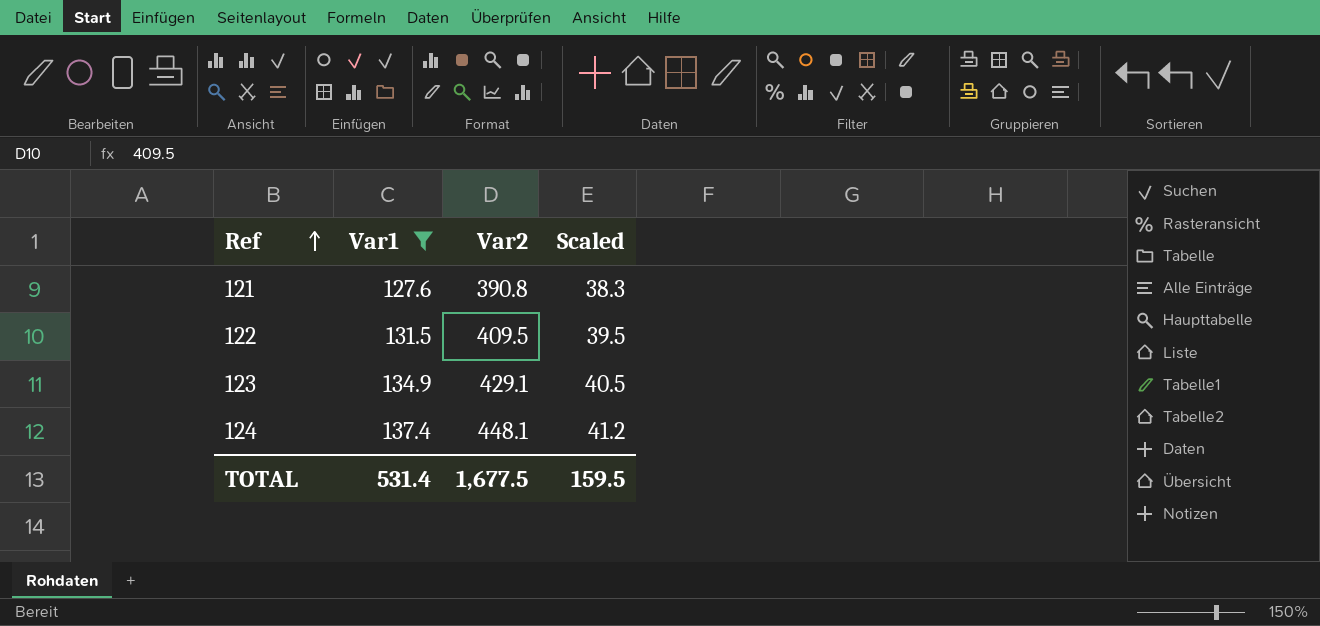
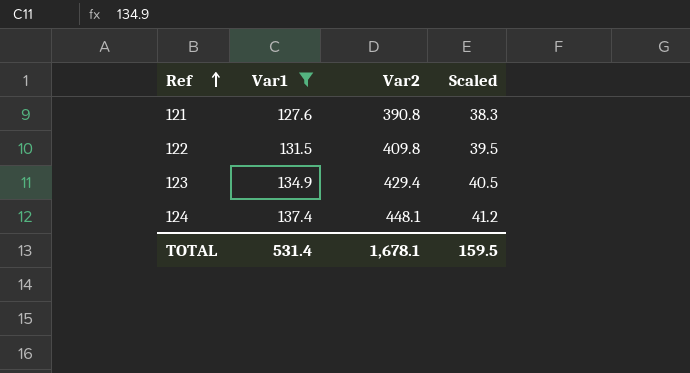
122 | Var2: 409.5 -> 409.8
123 | Var2: 429.1 -> 429.4
TOTAL | Var2: 1,677.5 -> 1,678.1

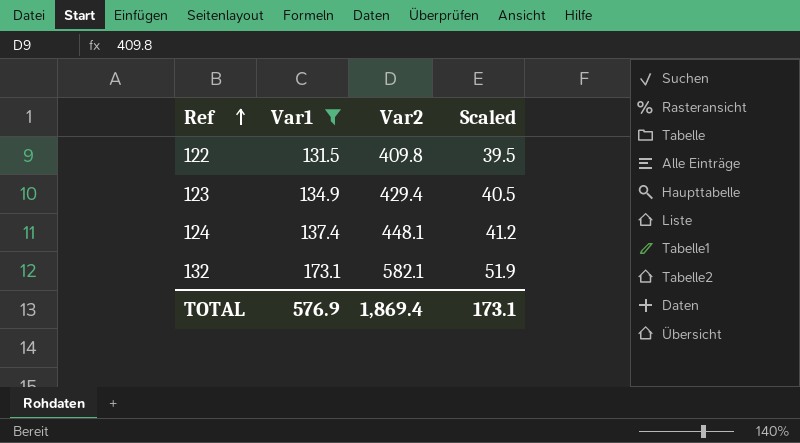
row 121: 127.6 | 390.8 | 38.3 -> none
row 132: none -> 173.1 | 582.1 | 51.9
TOTAL | Var1: 531.4 -> 576.9
TOTAL | Var2: 1,678.1 -> 1,869.4
TOTAL | Scaled: 159.5 -> 173.1

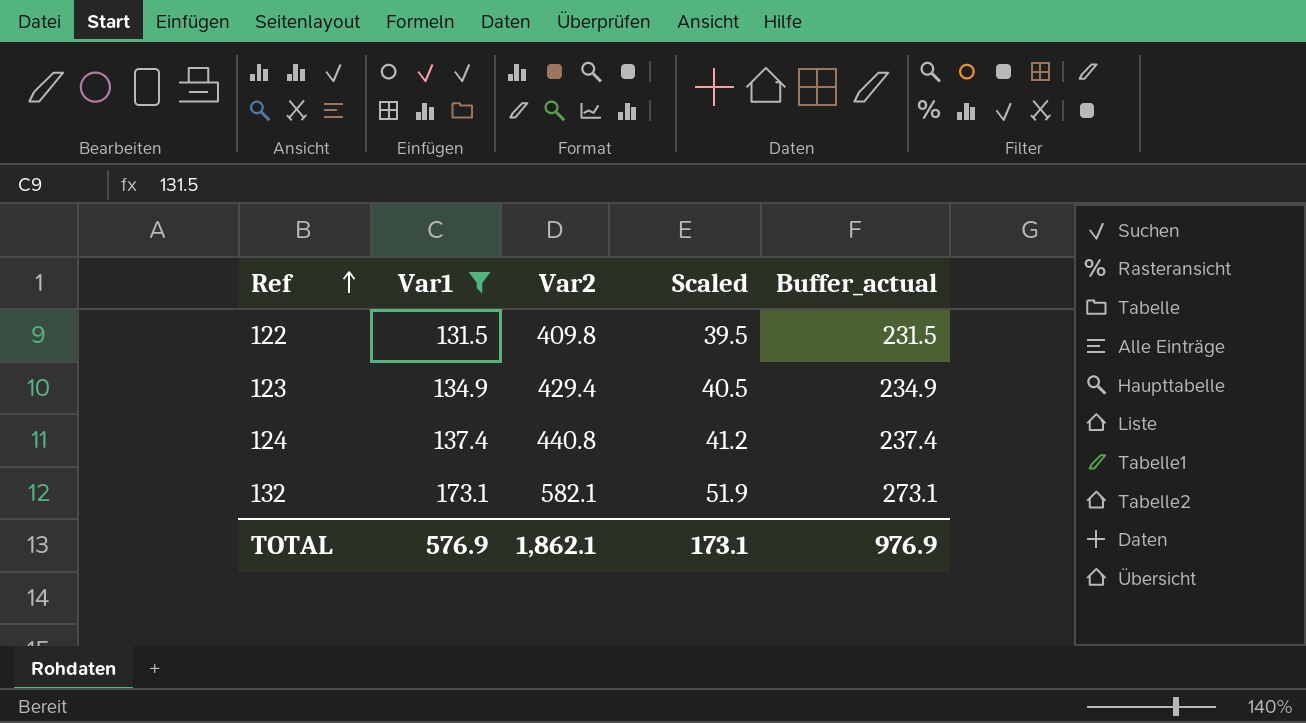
column Buffer_actual | formula: none -> [Var1] + 100
124 | Var2: 448.1 -> 440.8
TOTAL | Var2: 1,869.4 -> 1,862.1

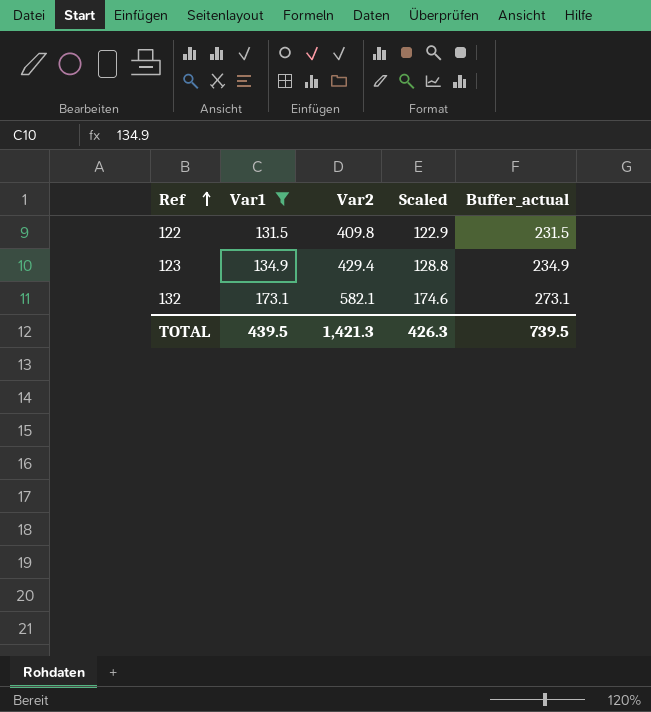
column Scaled | formula: [Var1] * 0.3 -> [Var2] * 0.3
row 124: 137.4 | 440.8 | 41.2 | 237.4 -> none
TOTAL | Var1: 576.9 -> 439.5
TOTAL | Var2: 1,862.1 -> 1,421.3
TOTAL | Scaled: 173.1 -> 426.3
TOTAL | Buffer_actual: 976.9 -> 739.5

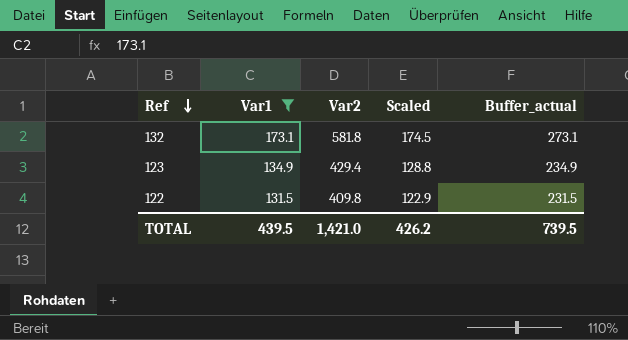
row order: Ref ascending -> Ref descending
132 | Var2: 582.1 -> 581.8
132 | Scaled: 174.6 -> 174.5
TOTAL | Var2: 1,421.3 -> 1,421.0
TOTAL | Scaled: 426.3 -> 426.2

